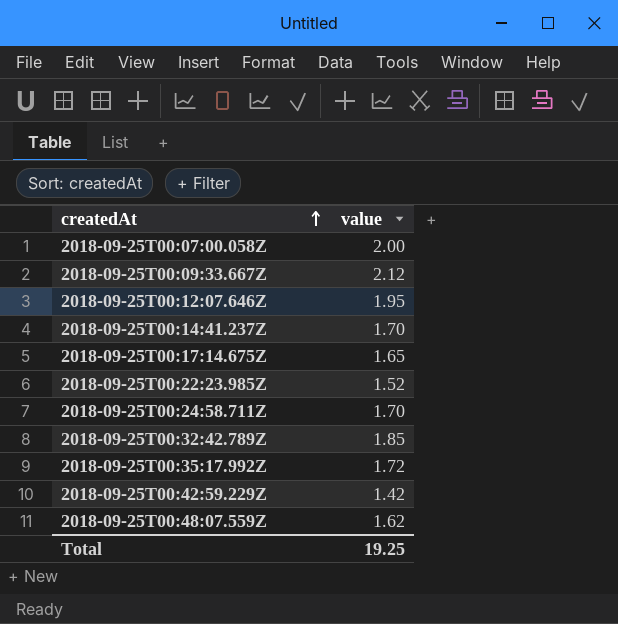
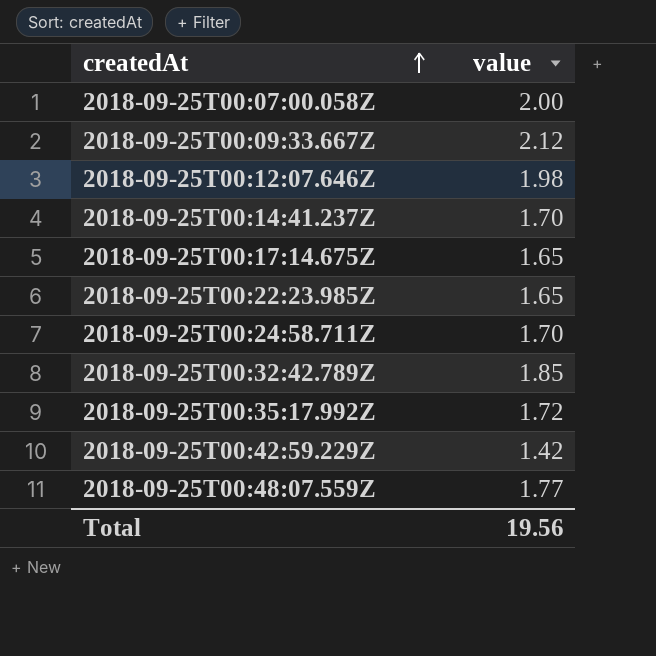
2018-09-25T00:12:07.646Z | value: 1.95 -> 1.98
2018-09-25T00:22:23.985Z | value: 1.52 -> 1.65
2018-09-25T00:48:07.559Z | value: 1.62 -> 1.77
Total | value: 19.25 -> 19.56

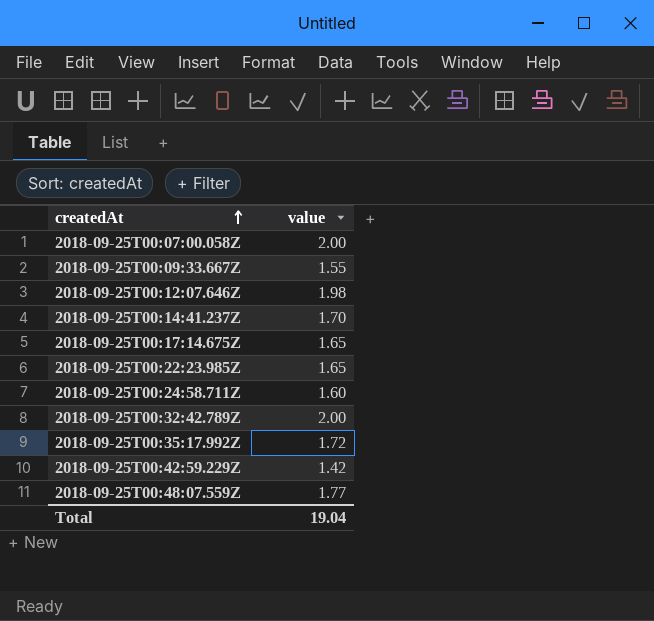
2018-09-25T00:09:33.667Z | value: 2.12 -> 1.55
2018-09-25T00:24:58.711Z | value: 1.70 -> 1.60
2018-09-25T00:32:42.789Z | value: 1.85 -> 2.00
Total | value: 19.56 -> 19.04

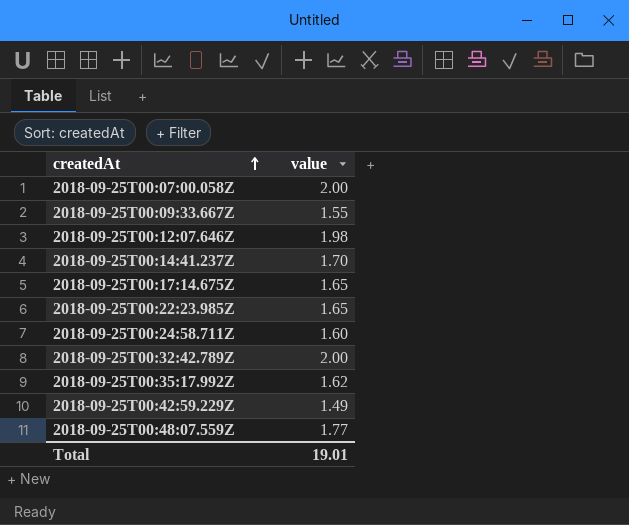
2018-09-25T00:35:17.992Z | value: 1.72 -> 1.62
2018-09-25T00:42:59.229Z | value: 1.42 -> 1.49
Total | value: 19.04 -> 19.01

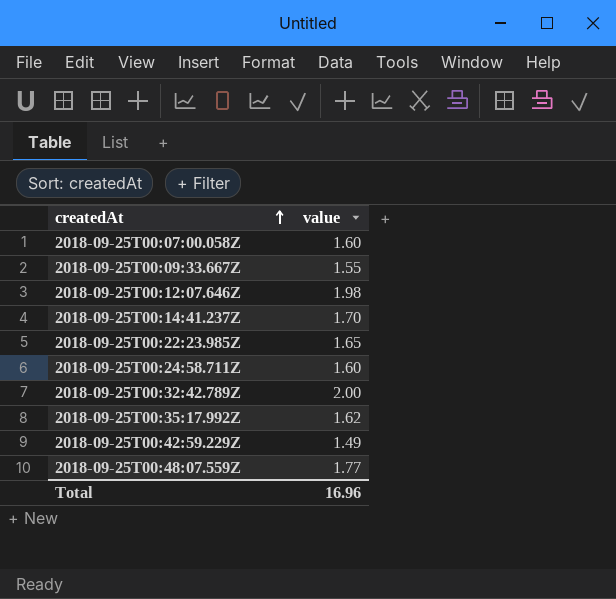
row 2018-09-25T00:17:14.675Z: 1.65 -> none
2018-09-25T00:07:00.058Z | value: 2.00 -> 1.60
Total | value: 19.01 -> 16.96

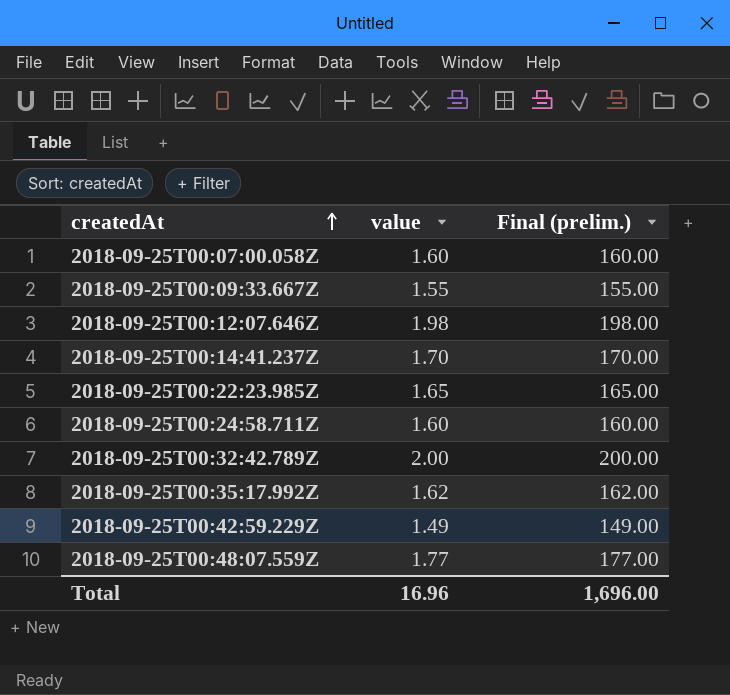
column Final (prelim.) | formula: none -> [value] * 100

